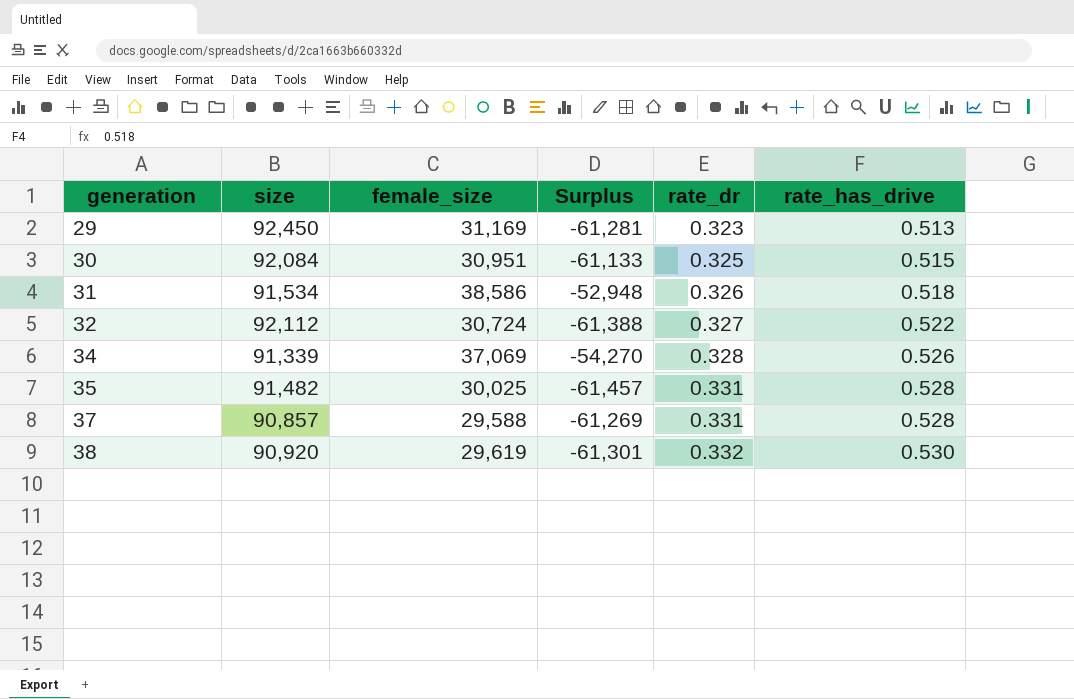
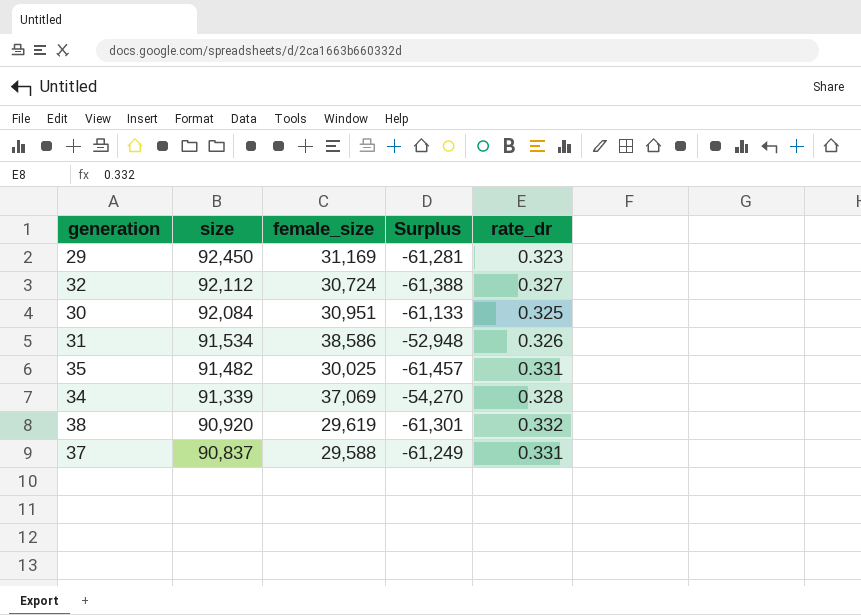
row order: generation ascending -> size descending
column rate_has_drive | position: 6 -> none
37 | size: 90,857 -> 90,837
37 | Surplus: -61,269 -> -61,249

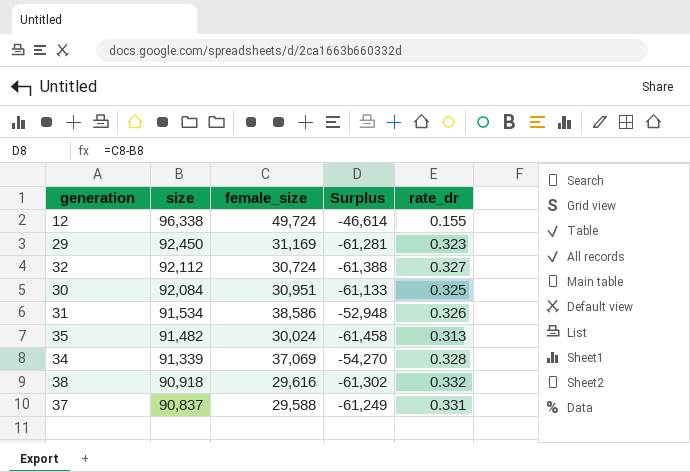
row 12: none -> 96,338 | 49,724 | -46,614 | 0.155
35 | female_size: 30,025 -> 30,024
35 | Surplus: -61,457 -> -61,458
35 | rate_dr: 0.331 -> 0.313
38 | size: 90,920 -> 90,918
38 | female_size: 29,619 -> 29,616
38 | Surplus: -61,301 -> -61,302

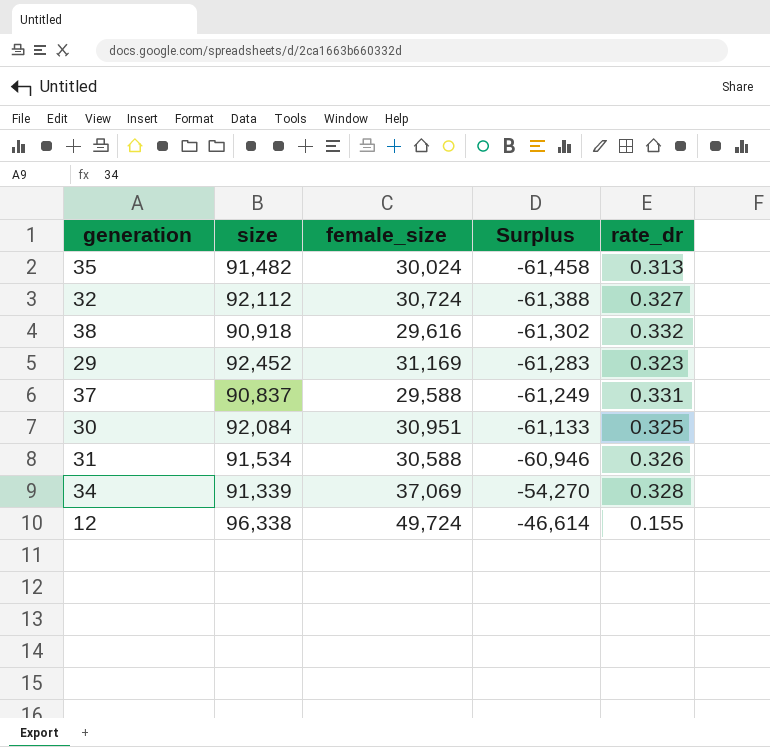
row order: size descending -> Surplus ascending
29 | size: 92,450 -> 92,452
29 | Surplus: -61,281 -> -61,283
31 | female_size: 38,586 -> 30,588
31 | Surplus: -52,948 -> -60,946

